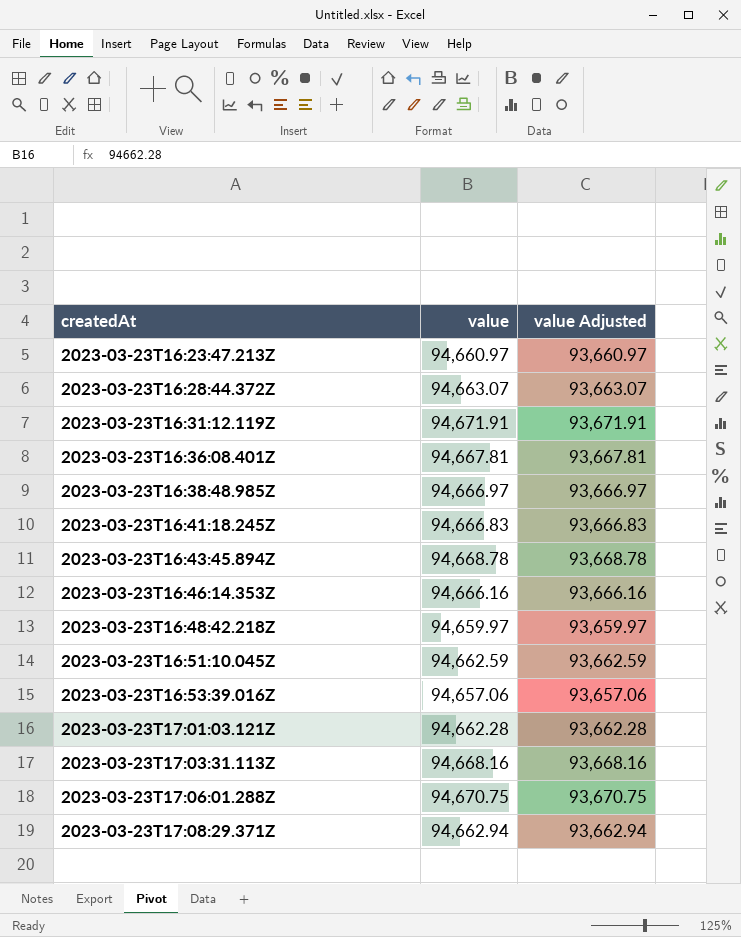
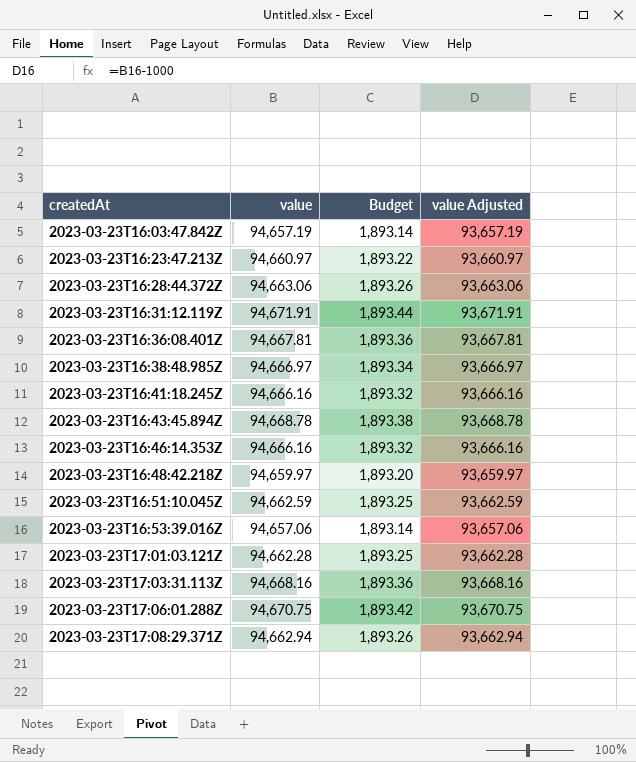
column Budget | formula: none -> [value] * 0.02
row 2023-03-23T16:03:47.842Z: none -> 94,657.19 | 1,893.14 | 93,657.19
2023-03-23T16:28:44.372Z | value: 94,663.07 -> 94,663.06
2023-03-23T16:28:44.372Z | value Adjusted: 93,663.07 -> 93,663.06
2023-03-23T16:41:18.245Z | value: 94,666.83 -> 94,666.16
2023-03-23T16:41:18.245Z | value Adjusted: 93,666.83 -> 93,666.16

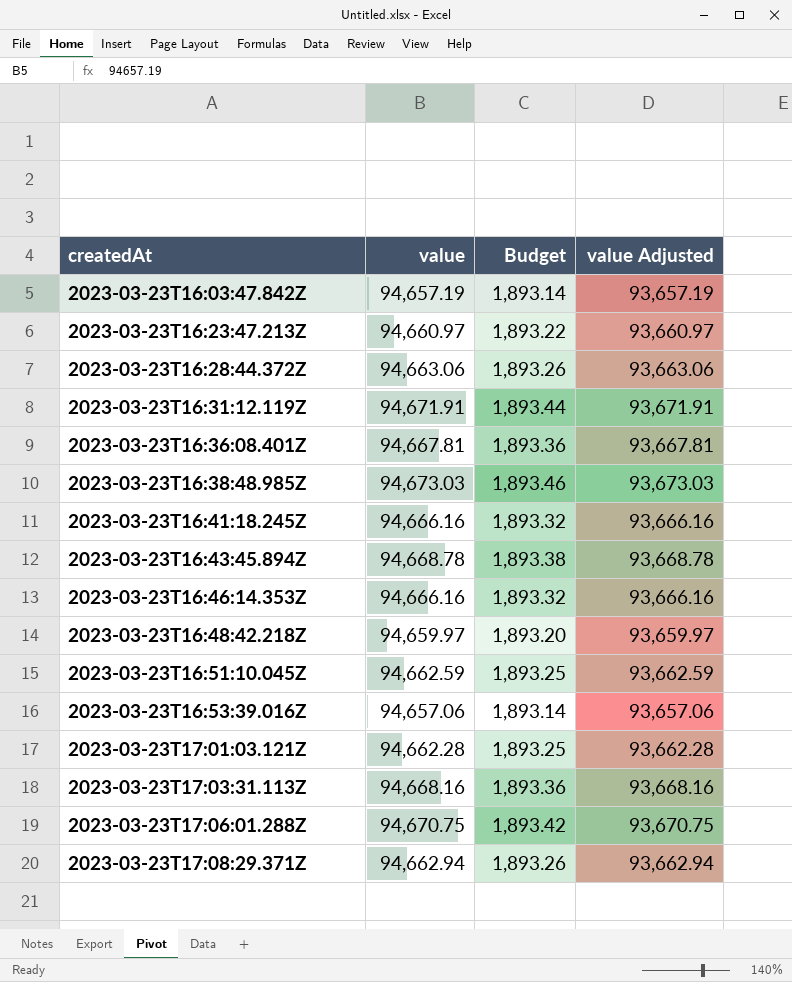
2023-03-23T16:38:48.985Z | value: 94,666.97 -> 94,673.03
2023-03-23T16:38:48.985Z | Budget: 1,893.34 -> 1,893.46
2023-03-23T16:38:48.985Z | value Adjusted: 93,666.97 -> 93,673.03

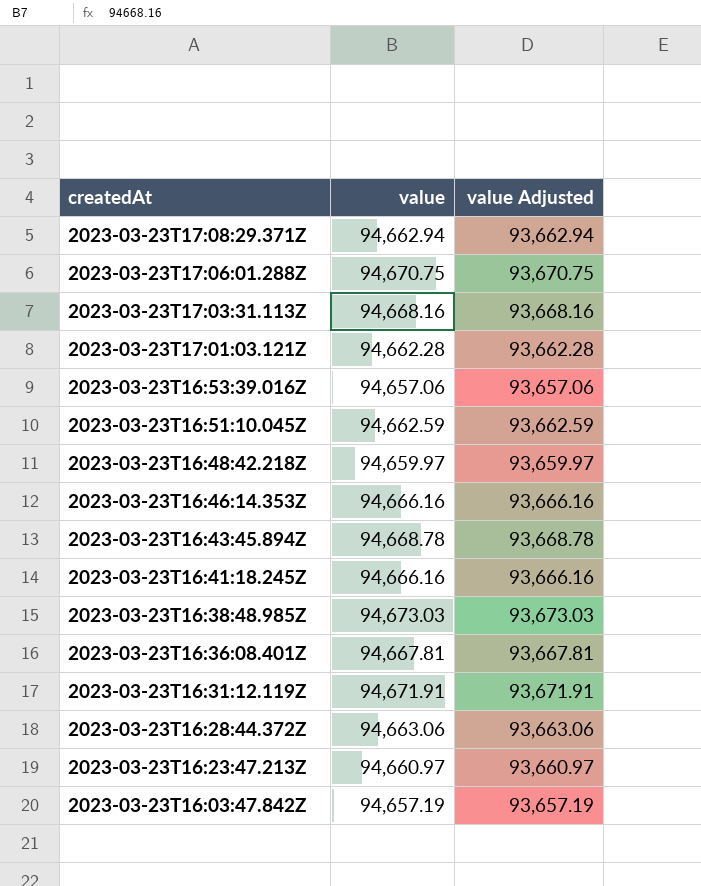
row order: createdAt ascending -> createdAt descending
column Budget | formula: [value] * 0.02 -> none

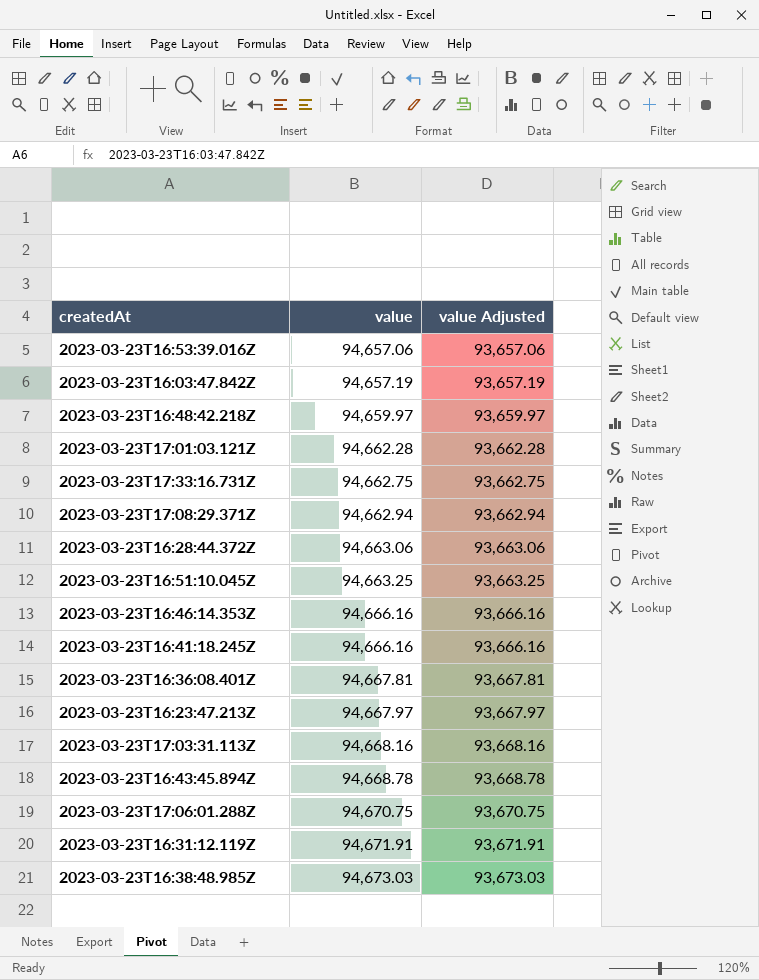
row order: createdAt descending -> value ascending
row 2023-03-23T17:33:16.731Z: none -> 94,662.75 | 93,662.75
2023-03-23T16:51:10.045Z | value: 94,662.59 -> 94,663.25
2023-03-23T16:51:10.045Z | value Adjusted: 93,662.59 -> 93,663.25
2023-03-23T16:23:47.213Z | value: 94,660.97 -> 94,667.97
2023-03-23T16:23:47.213Z | value Adjusted: 93,660.97 -> 93,667.97

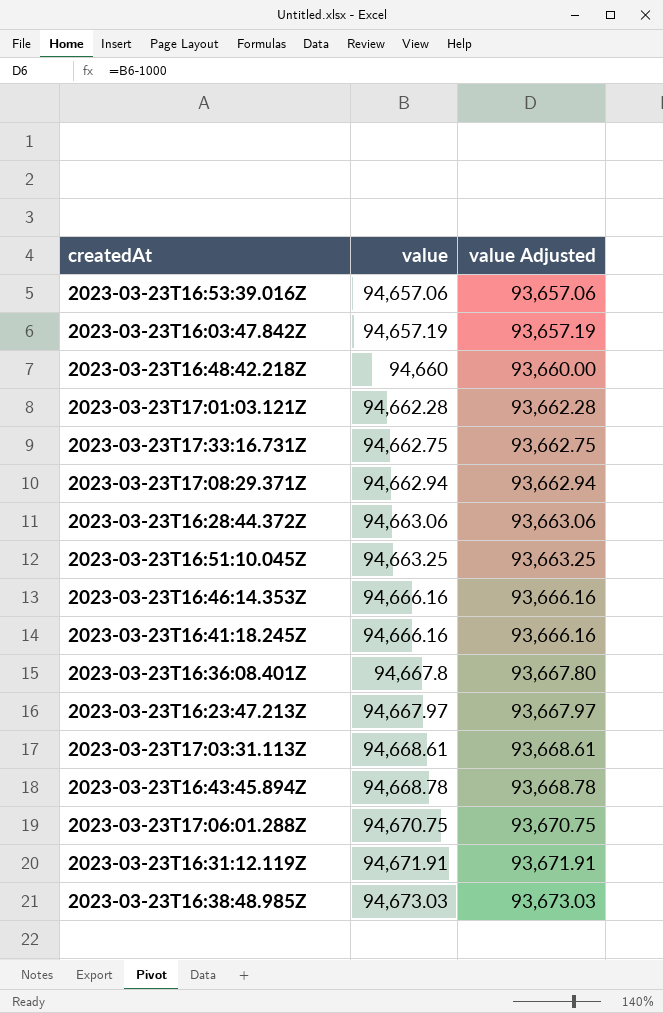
2023-03-23T16:48:42.218Z | value: 94,659.97 -> 94,660
2023-03-23T16:48:42.218Z | value Adjusted: 93,659.97 -> 93,660.00
2023-03-23T16:36:08.401Z | value: 94,667.81 -> 94,667.8
2023-03-23T16:36:08.401Z | value Adjusted: 93,667.81 -> 93,667.80
2023-03-23T17:03:31.113Z | value: 94,668.16 -> 94,668.61
2023-03-23T17:03:31.113Z | value Adjusted: 93,668.16 -> 93,668.61

